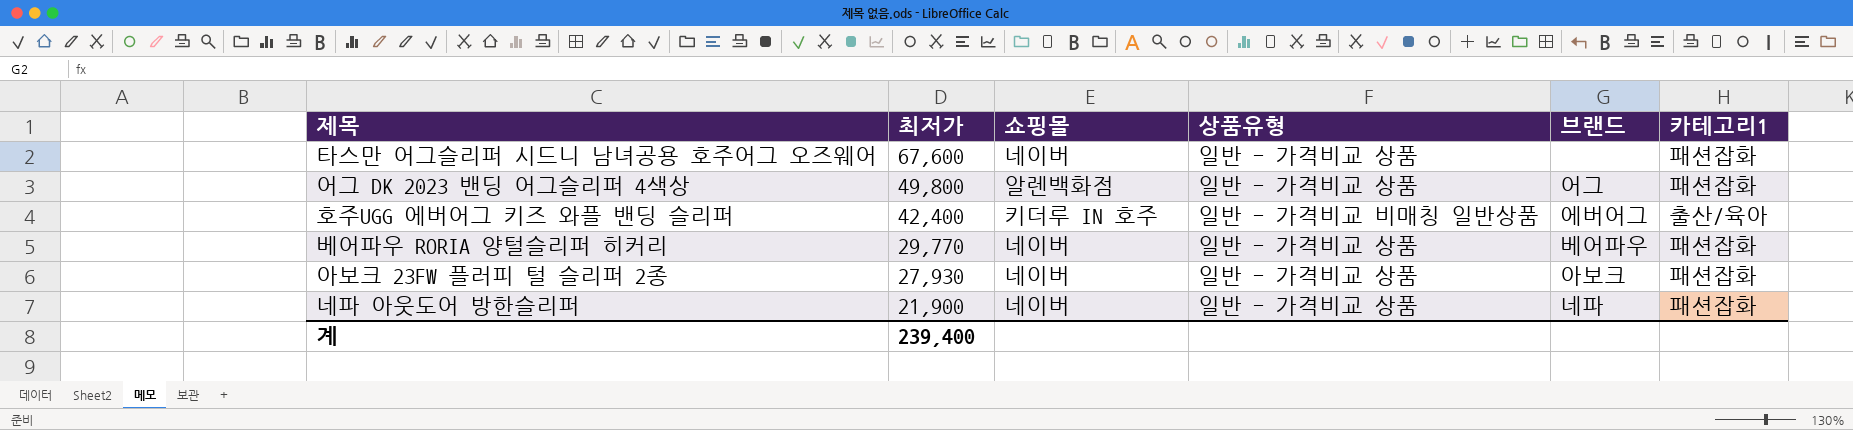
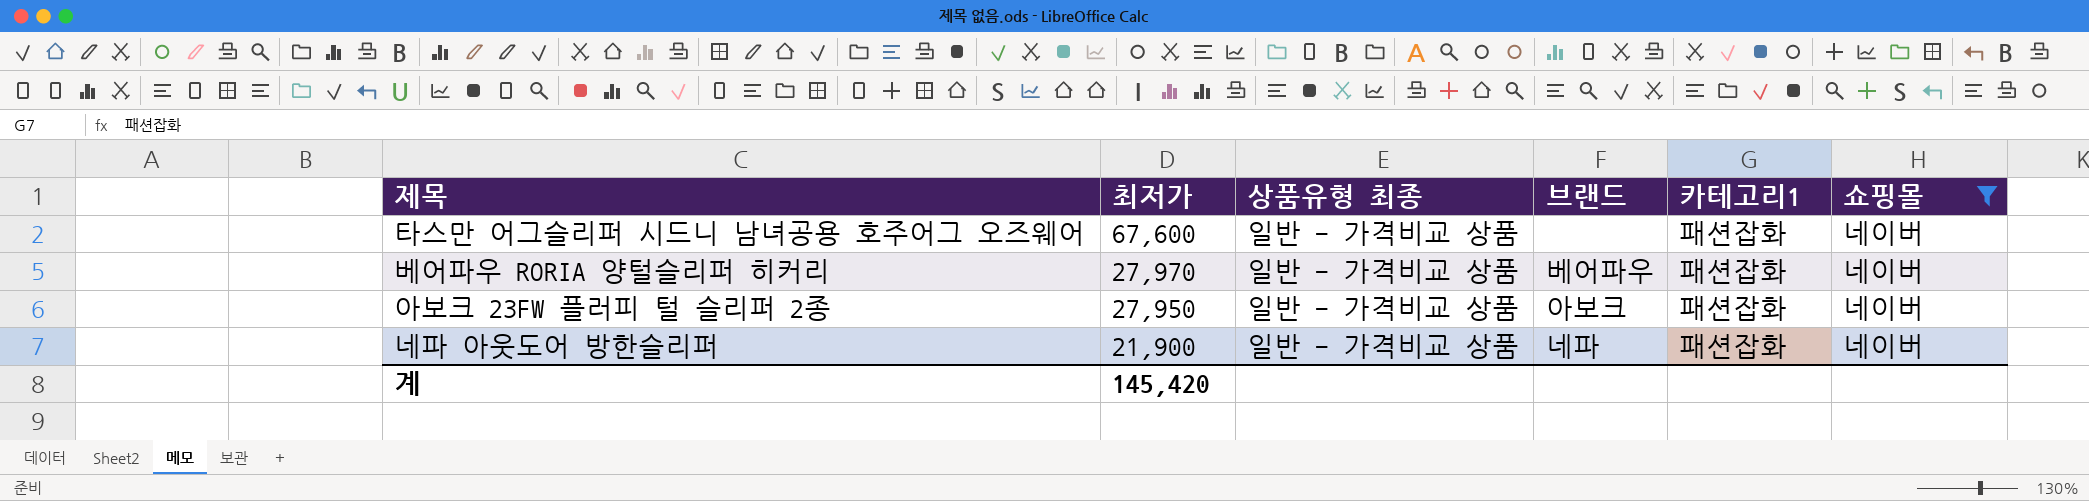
filter: none -> 쇼핑몰 = 네이버
column name: 상품유형 -> 상품유형 최종
column 쇼핑몰 | position: 3 -> 6
베어파우 RORIA 양털슬리퍼 히커리 | 최저가: 29,770 -> 27,970
아보크 23FW 플러피 털 슬리퍼 2종 | 최저가: 27,930 -> 27,950
계 | 최저가: 239,400 -> 145,420

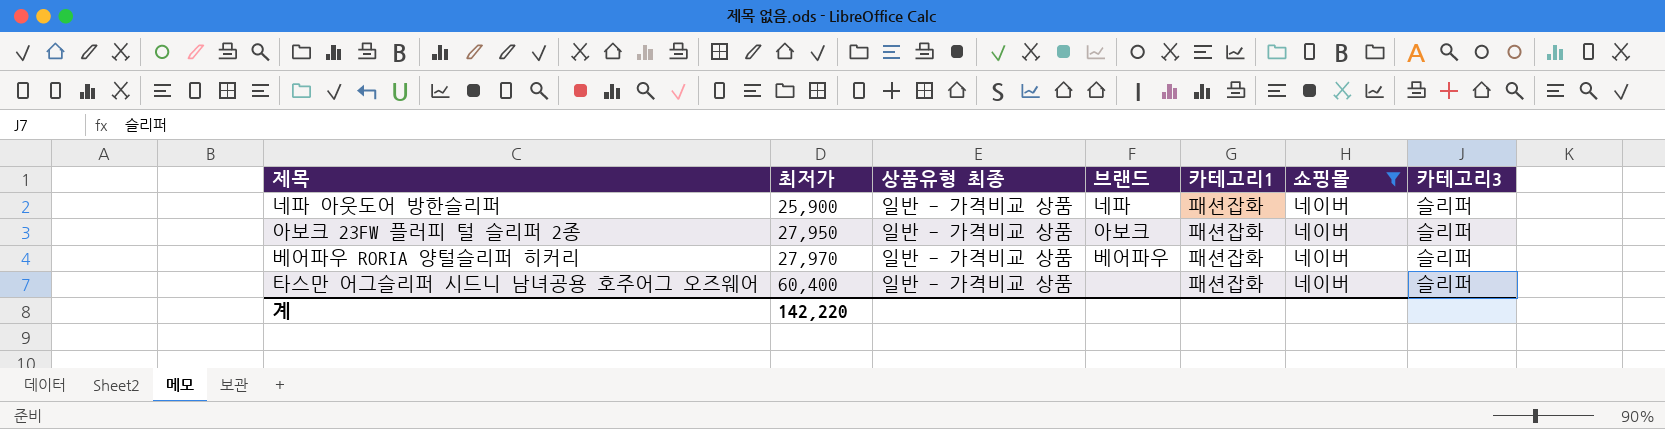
row order: 최저가 descending -> 최저가 ascending
column 카테고리3 | position: none -> 7
네파 아웃도어 방한슬리퍼 | 최저가: 21,900 -> 25,900
타스만 어그슬리퍼 시드니 남녀공용 호주어그 오즈웨어 | 최저가: 67,600 -> 60,400
계 | 최저가: 145,420 -> 142,220

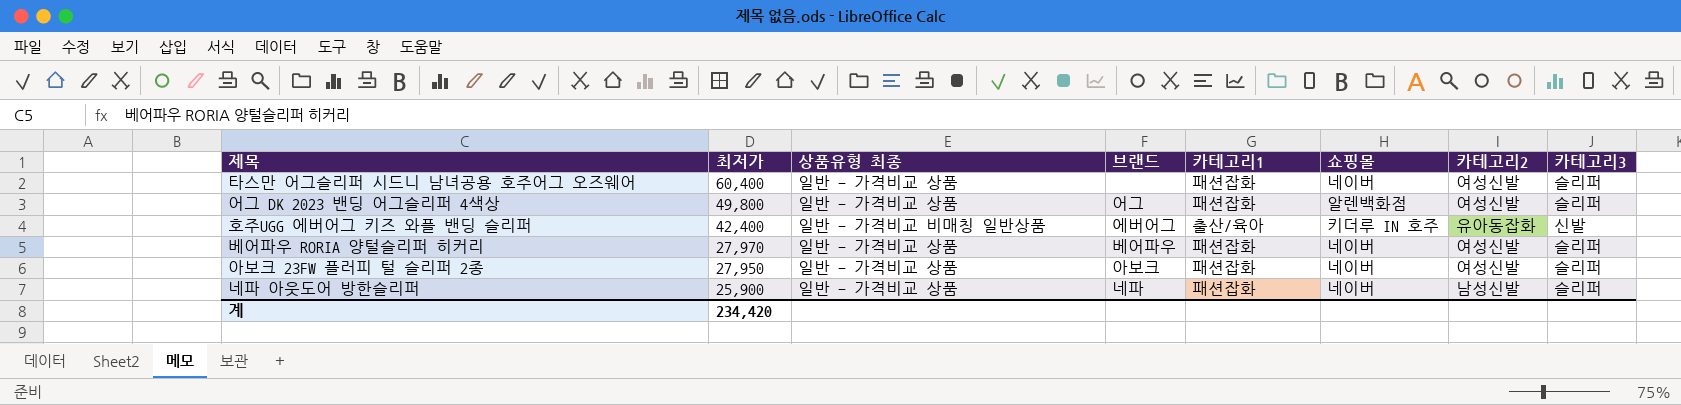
filter: 쇼핑몰 = 네이버 -> none
row order: 최저가 ascending -> 최저가 descending
column 카테고리2 | position: none -> 7
계 | 최저가: 142,220 -> 234,420

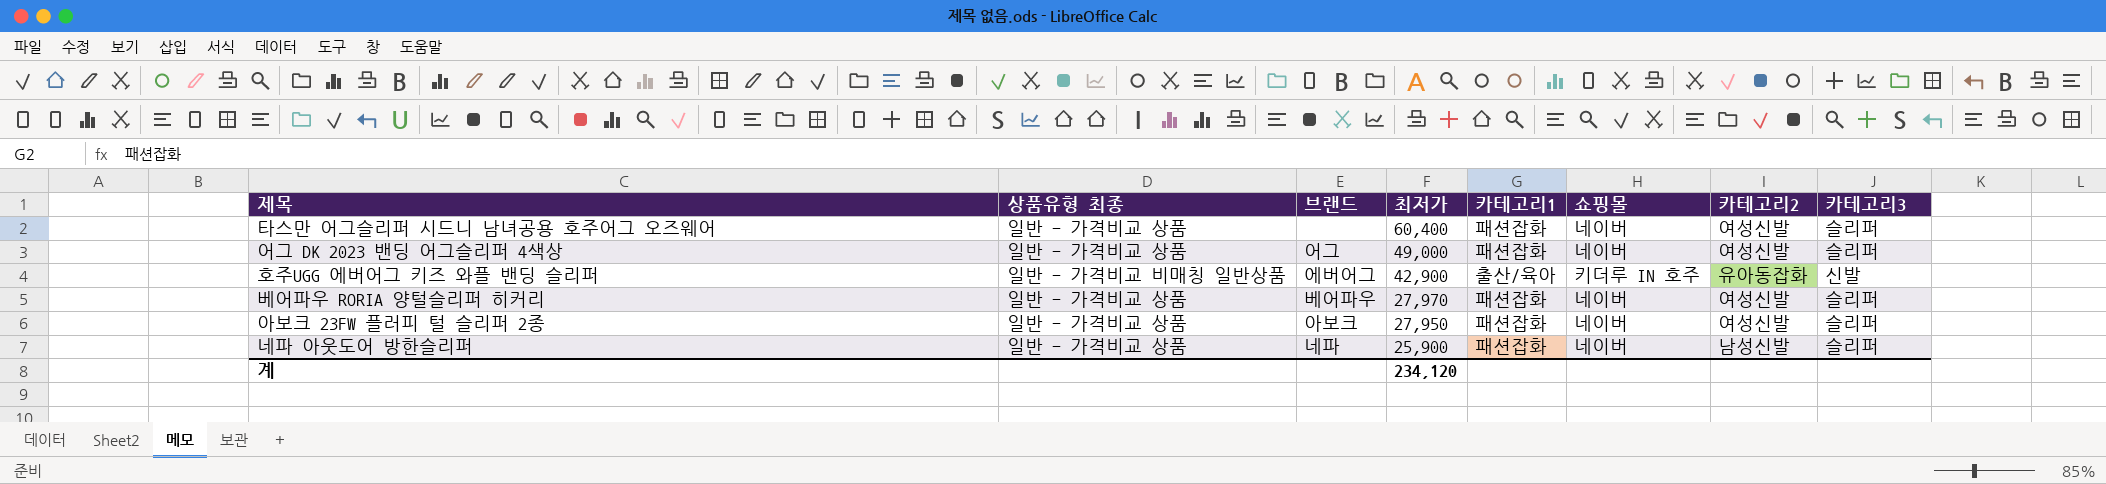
column 최저가 | position: 2 -> 4
어그 DK 2023 밴딩 어그슬리퍼 4색상 | 최저가: 49,800 -> 49,000
어그 DK 2023 밴딩 어그슬리퍼 4색상 | 쇼핑몰: 알렌백화점 -> 네이버
호주UGG 에버어그 키즈 와플 밴딩 슬리퍼 | 최저가: 42,400 -> 42,900
계 | 최저가: 234,420 -> 234,120

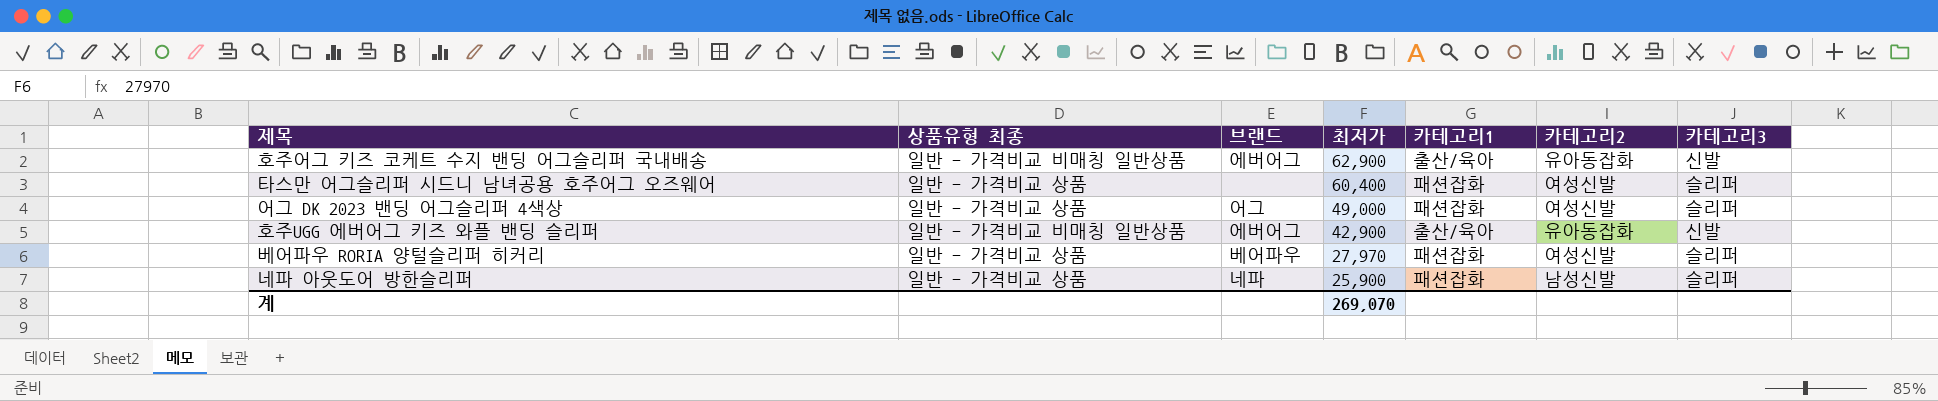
column 쇼핑몰 | position: 6 -> none
row 아보크 23FW 플러피 털 슬리퍼 2종: 일반 - 가격비교 상품 | 아보크 | 27,950 | 패션잡화 | 네이버 | 여성신발 | 슬리퍼 -> none
row 호주어그 키즈 코케트 수지 밴딩 어그슬리퍼 국내배송: none -> 일반 - 가격비교 비매칭 일반상품 | 에버어그 | 62,900 | 출산/육아 | 유아동잡화 | 신발
계 | 최저가: 234,120 -> 269,070

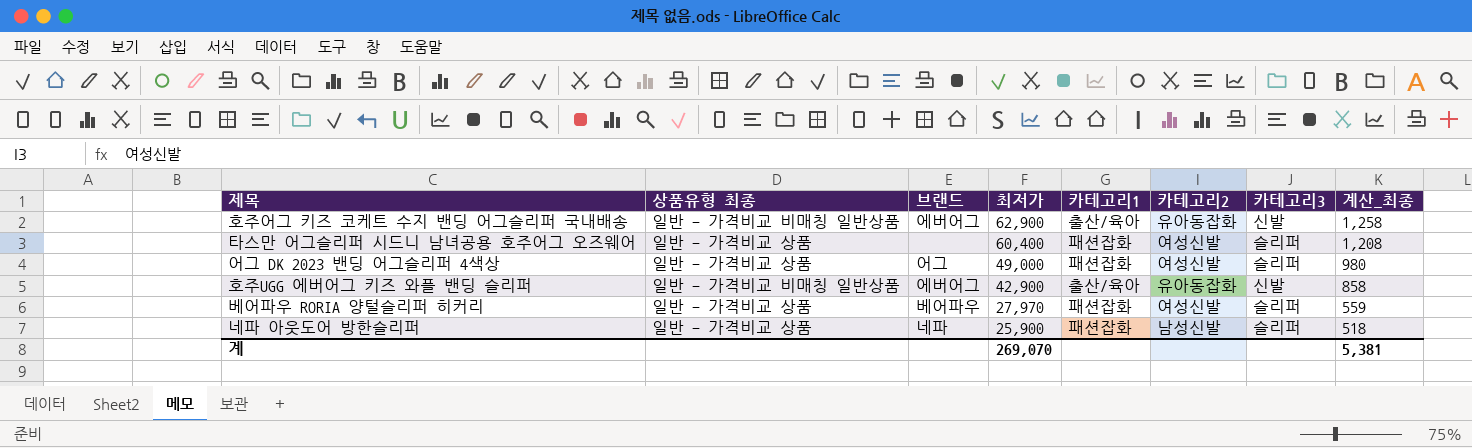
column 계산_최종 | formula: none -> [최저가] * 0.02

